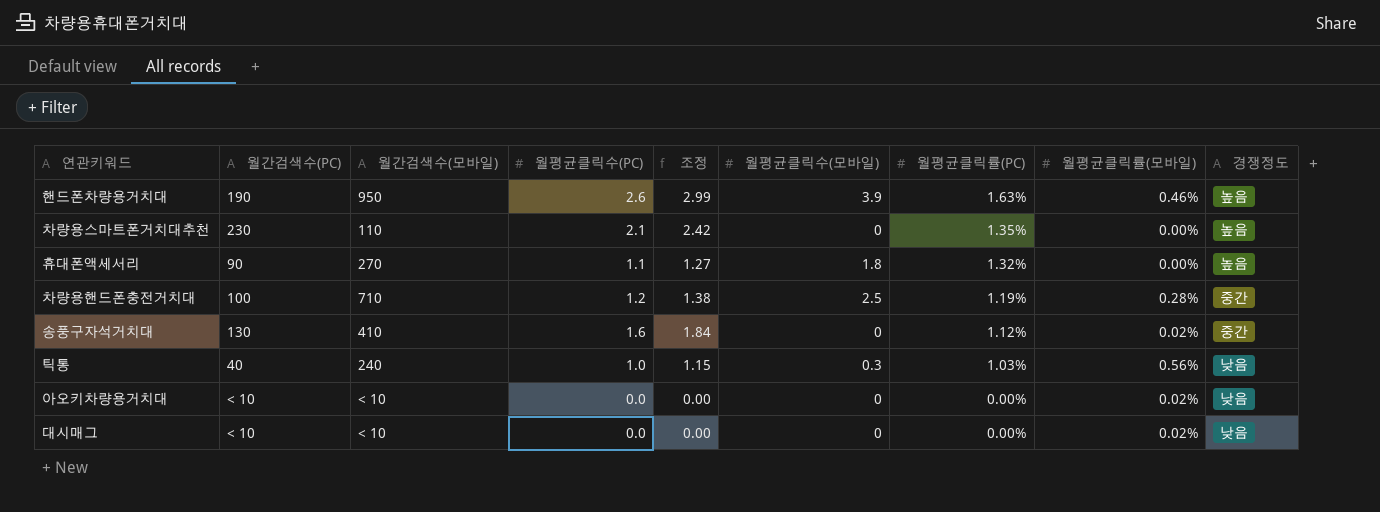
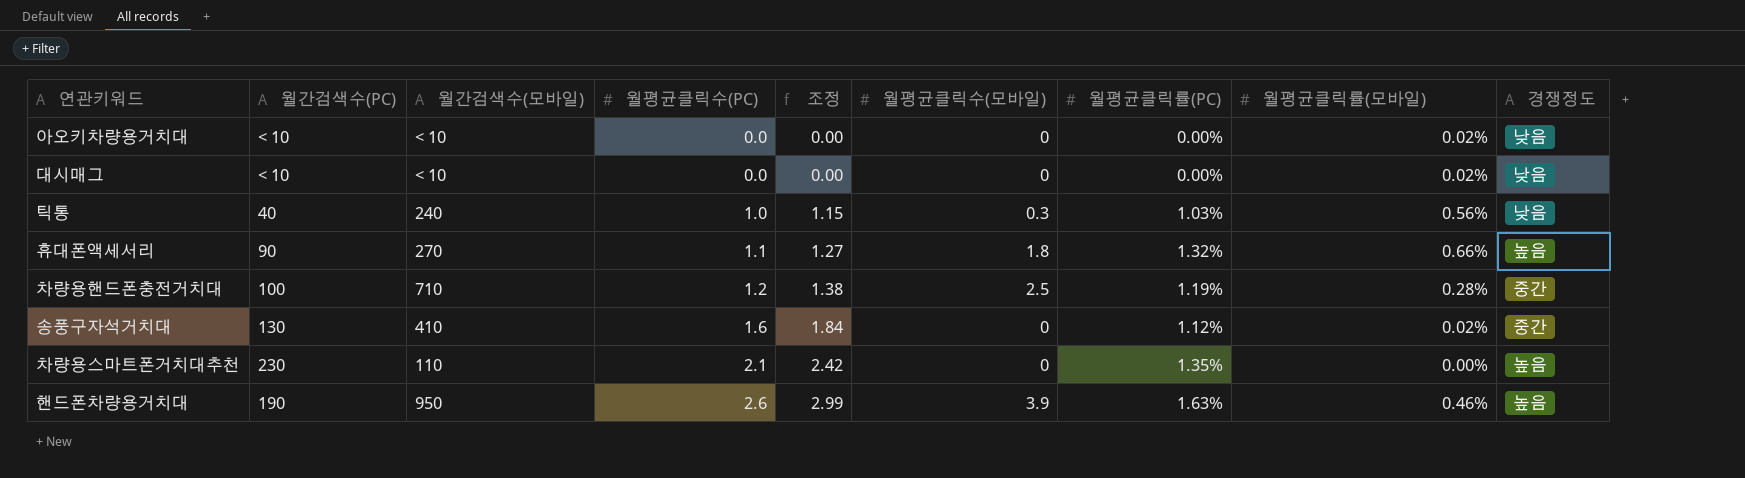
row order: 월평균클릭률(PC) descending -> 월평균클릭수(PC) ascending
휴대폰액세서리 | 월평균클릭률(모바일): 0.00% -> 0.66%

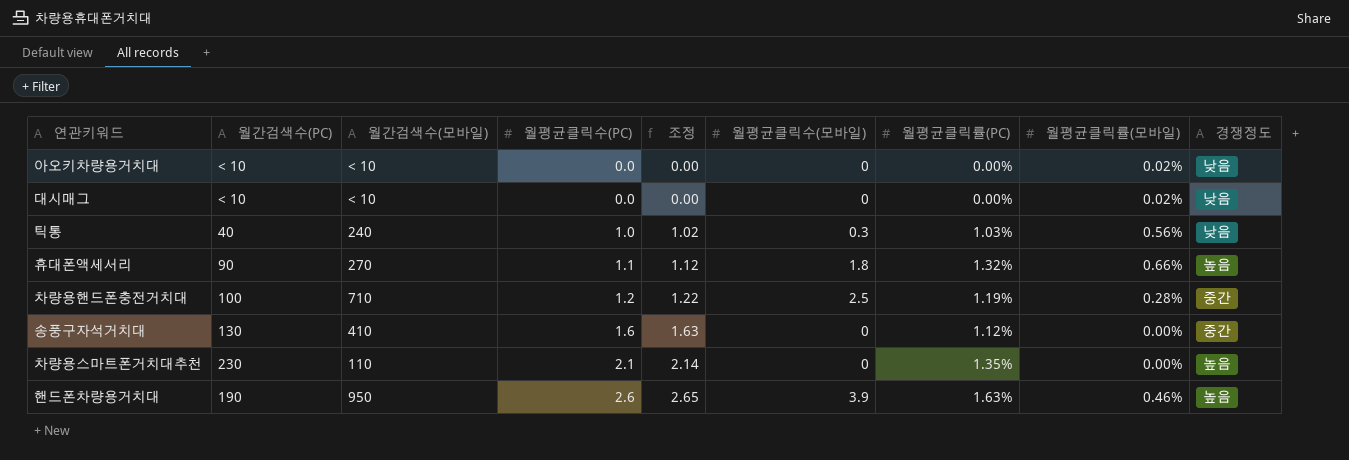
column 조정 | formula: [월평균클릭수(PC)] * 1.15 -> [월평균클릭수(PC)] * 1.02
송풍구자석거치대 | 월평균클릭률(모바일): 0.02% -> 0.00%

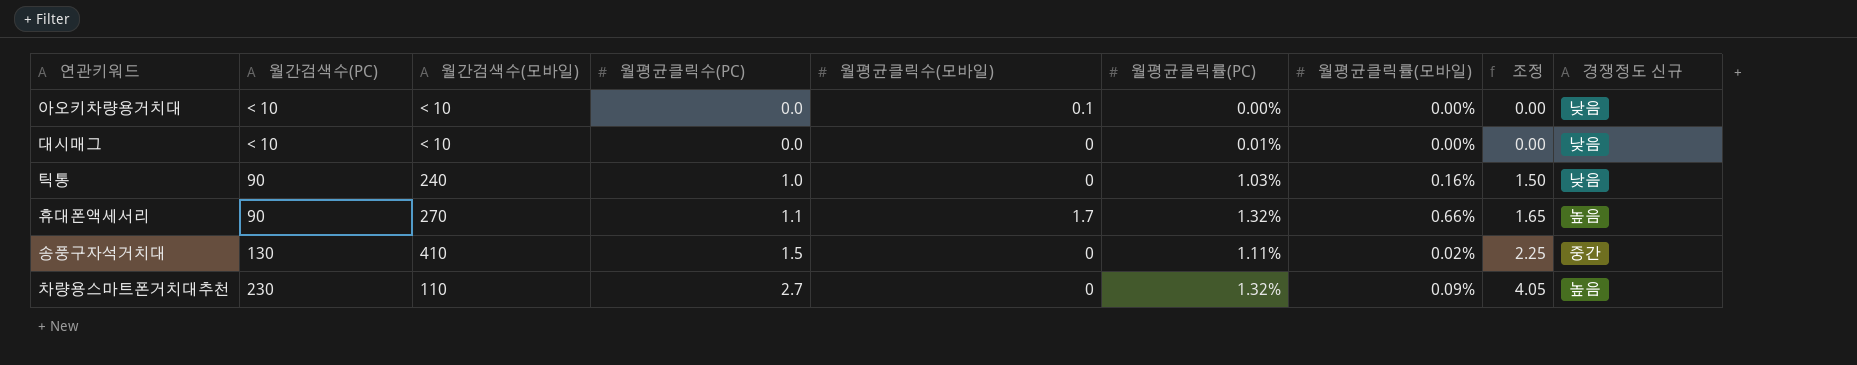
column 조정 | formula: [월평균클릭수(PC)] * 1.02 -> [월평균클릭수(PC)] * 1.5
column 조정 | position: 5 -> 8
column name: 경쟁정도 -> 경쟁정도 신규
row 차량용핸드폰충전거치대: 100 | 710 | 1.2 | 1.22 | 2.5 | 1.19% | 0.28% | 중간 -> none
row 핸드폰차량용거치대: 190 | 950 | 2.6 | 2.65 | 3.9 | 1.63% | 0.46% | 높음 -> none
아오키차량용거치대 | 월평균클릭수(모바일): 0 -> 0.1
아오키차량용거치대 | 월평균클릭률(모바일): 0.02% -> 0.00%
대시매그 | 월평균클릭률(PC): 0.00% -> 0.01%
대시매그 | 월평균클릭률(모바일): 0.02% -> 0.00%
틱통 | 월간검색수(PC): 40 -> 90
틱통 | 월평균클릭수(모바일): 0.3 -> 0
틱통 | 월평균클릭률(모바일): 0.56% -> 0.16%
휴대폰액세서리 | 월평균클릭수(모바일): 1.8 -> 1.7
송풍구자석거치대 | 월평균클릭수(PC): 1.6 -> 1.5
송풍구자석거치대 | 월평균클릭률(PC): 1.12% -> 1.11%
송풍구자석거치대 | 월평균클릭률(모바일): 0.00% -> 0.02%
차량용스마트폰거치대추천 | 월평균클릭수(PC): 2.1 -> 2.7
차량용스마트폰거치대추천 | 월평균클릭률(PC): 1.35% -> 1.32%
차량용스마트폰거치대추천 | 월평균클릭률(모바일): 0.00% -> 0.09%

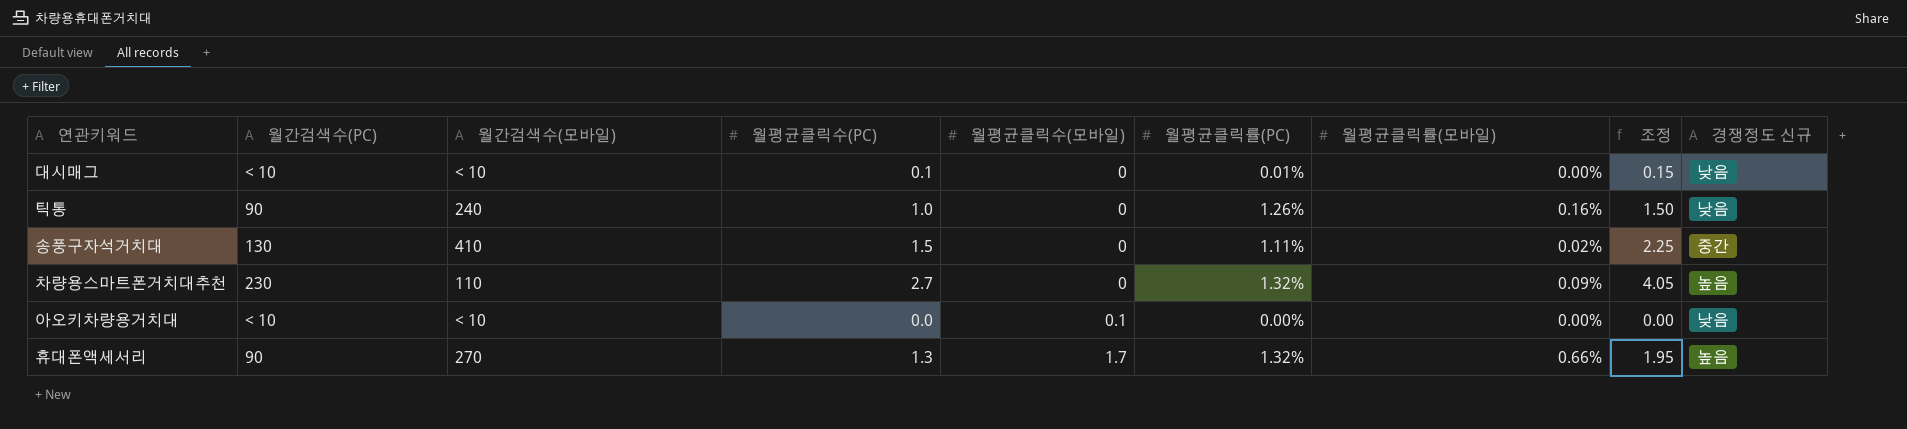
row order: 월평균클릭수(PC) ascending -> 월평균클릭수(모바일) ascending
대시매그 | 월평균클릭수(PC): 0.0 -> 0.1
대시매그 | 조정: 0.00 -> 0.15
틱통 | 월평균클릭률(PC): 1.03% -> 1.26%
휴대폰액세서리 | 월평균클릭수(PC): 1.1 -> 1.3
휴대폰액세서리 | 조정: 1.65 -> 1.95

